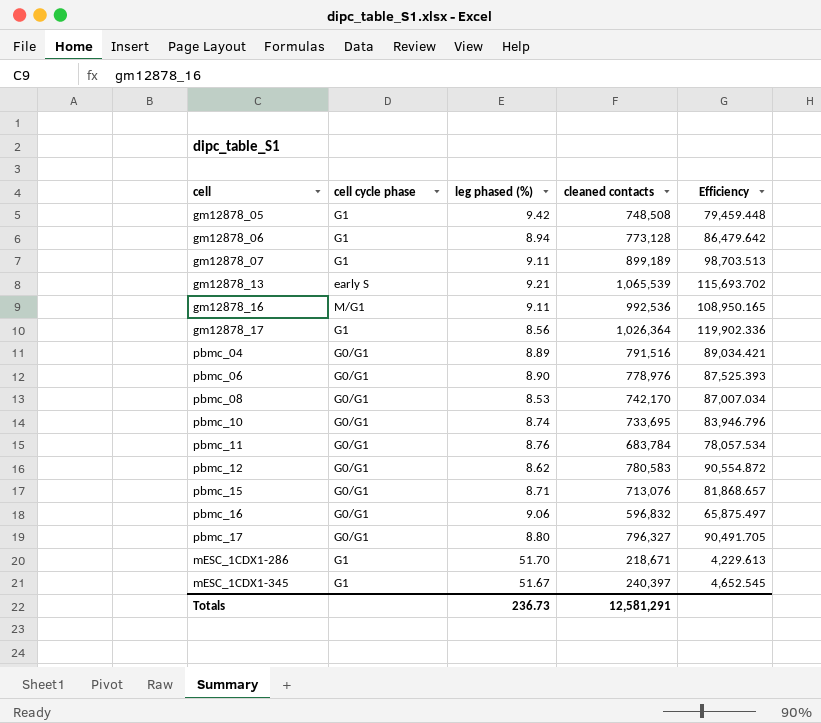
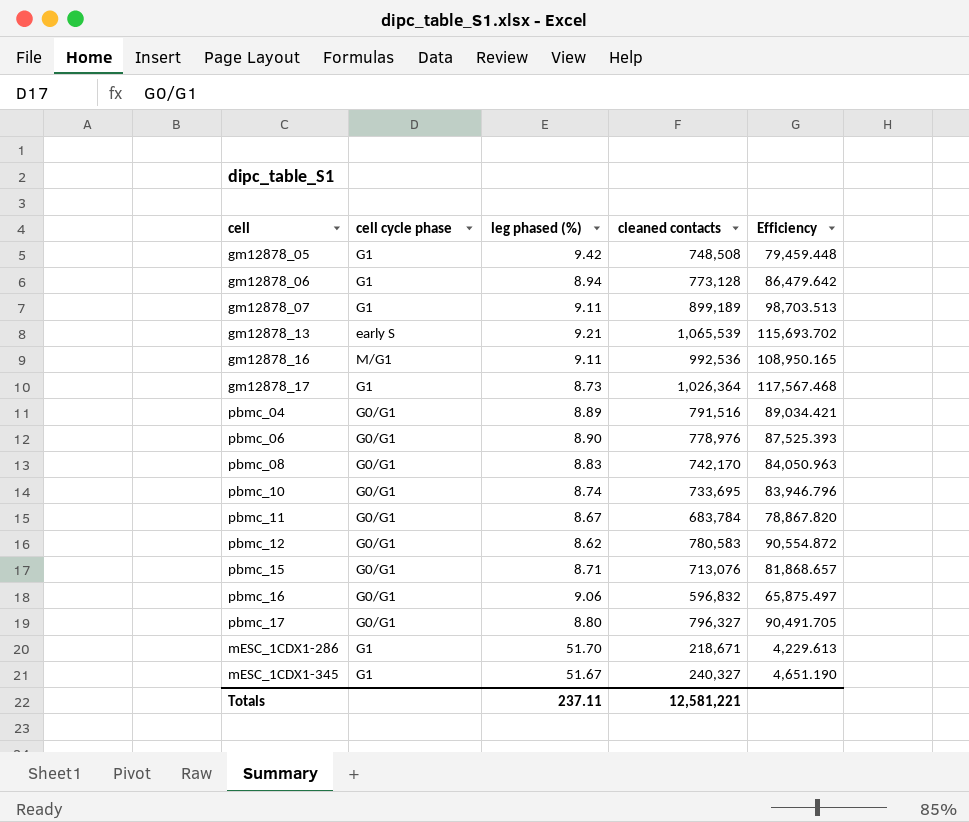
gm12878_17 | leg phased (%): 8.56 -> 8.73
gm12878_17 | Efficiency: 119,902.336 -> 117,567.468
pbmc_08 | leg phased (%): 8.53 -> 8.83
pbmc_08 | Efficiency: 87,007.034 -> 84,050.963
pbmc_11 | leg phased (%): 8.76 -> 8.67
pbmc_11 | Efficiency: 78,057.534 -> 78,867.820
mESC_1CDX1-345 | cleaned contacts: 240,397 -> 240,327
mESC_1CDX1-345 | Efficiency: 4,652.545 -> 4,651.190
Totals | leg phased (%): 236.73 -> 237.11
Totals | cleaned contacts: 12,581,291 -> 12,581,221

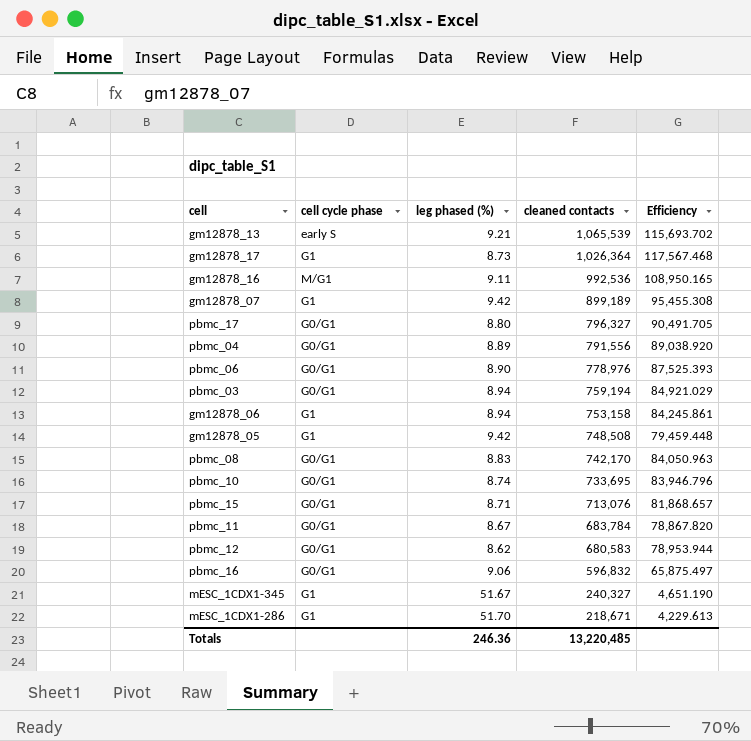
row order: none -> cleaned contacts descending
gm12878_07 | leg phased (%): 9.11 -> 9.42
gm12878_07 | Efficiency: 98,703.513 -> 95,455.308
pbmc_04 | cleaned contacts: 791,516 -> 791,556
pbmc_04 | Efficiency: 89,034.421 -> 89,038.920
row pbmc_03: none -> G0/G1 | 8.94 | 759,194 | 84,921.029
gm12878_06 | cleaned contacts: 773,128 -> 753,158
gm12878_06 | Efficiency: 86,479.642 -> 84,245.861
pbmc_12 | cleaned contacts: 780,583 -> 680,583
pbmc_12 | Efficiency: 90,554.872 -> 78,953.944
Totals | leg phased (%): 237.11 -> 246.36
Totals | cleaned contacts: 12,581,221 -> 13,220,485

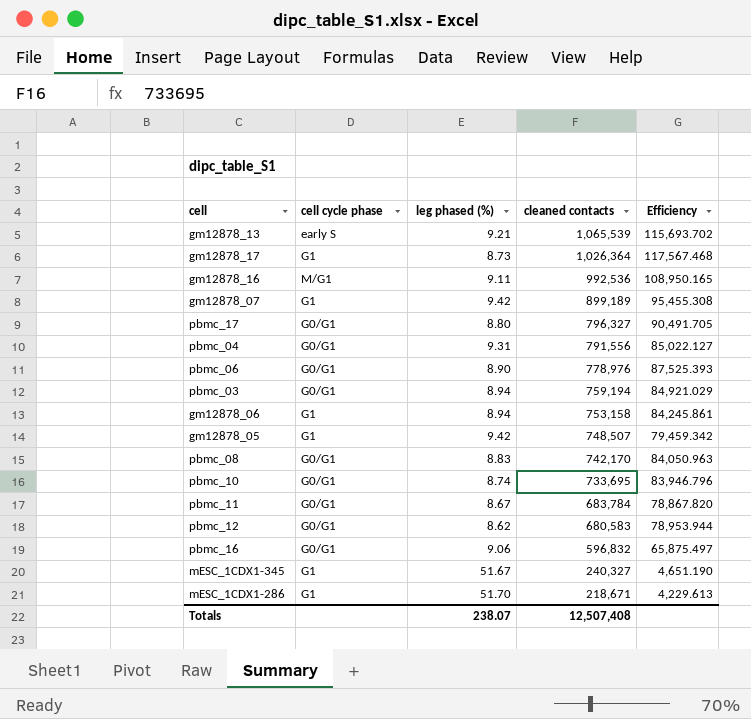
row pbmc_15: G0/G1 | 8.71 | 713,076 | 81,868.657 -> none
pbmc_04 | leg phased (%): 8.89 -> 9.31
pbmc_04 | Efficiency: 89,038.920 -> 85,022.127
gm12878_05 | cleaned contacts: 748,508 -> 748,507
gm12878_05 | Efficiency: 79,459.448 -> 79,459.342
Totals | leg phased (%): 246.36 -> 238.07
Totals | cleaned contacts: 13,220,485 -> 12,507,408

